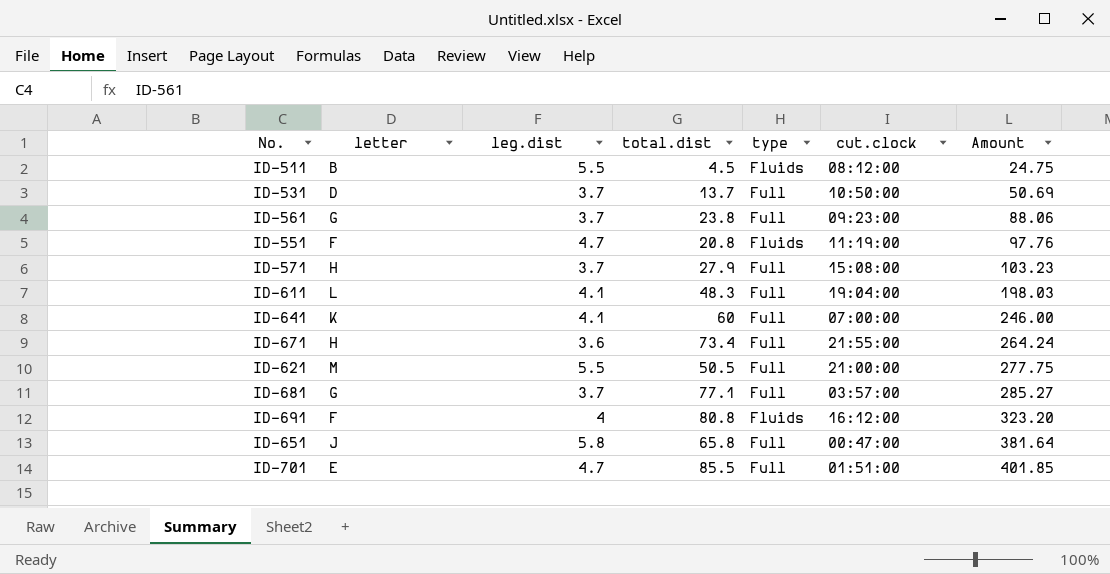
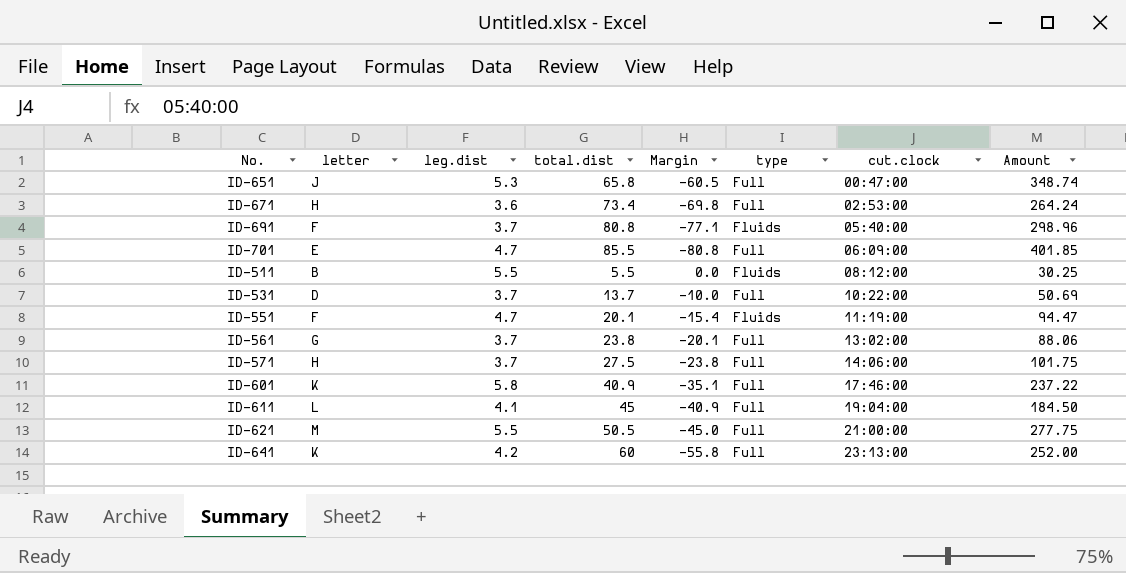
row order: Amount ascending -> cut.clock ascending
column Margin | formula: none -> [leg.dist] - [total.dist]
row ID-681: G | 3.7 | 77.1 | Full | 03:57:00 | 285.27 -> none
ID-651 | leg.dist: 5.8 -> 5.3
ID-651 | Amount: 381.64 -> 348.74
ID-671 | cut.clock: 21:55:00 -> 02:53:00
ID-691 | leg.dist: 4 -> 3.7
ID-691 | cut.clock: 16:12:00 -> 05:40:00
ID-691 | Amount: 323.20 -> 298.96
ID-701 | cut.clock: 01:51:00 -> 06:09:00
ID-511 | total.dist: 4.5 -> 5.5
ID-511 | Amount: 24.75 -> 30.25
ID-531 | cut.clock: 10:50:00 -> 10:22:00
ID-551 | total.dist: 20.8 -> 20.1
ID-551 | Amount: 97.76 -> 94.47
ID-561 | cut.clock: 09:23:00 -> 13:02:00
ID-571 | total.dist: 27.9 -> 27.5
ID-571 | cut.clock: 15:08:00 -> 14:06:00
ID-571 | Amount: 103.23 -> 101.75
row ID-601: none -> K | 5.8 | 40.9 | -35.1 | Full | 17:46:00 | 237.22
ID-611 | total.dist: 48.3 -> 45
ID-611 | Amount: 198.03 -> 184.50
ID-641 | leg.dist: 4.1 -> 4.2
ID-641 | cut.clock: 07:00:00 -> 23:13:00
ID-641 | Amount: 246.00 -> 252.00

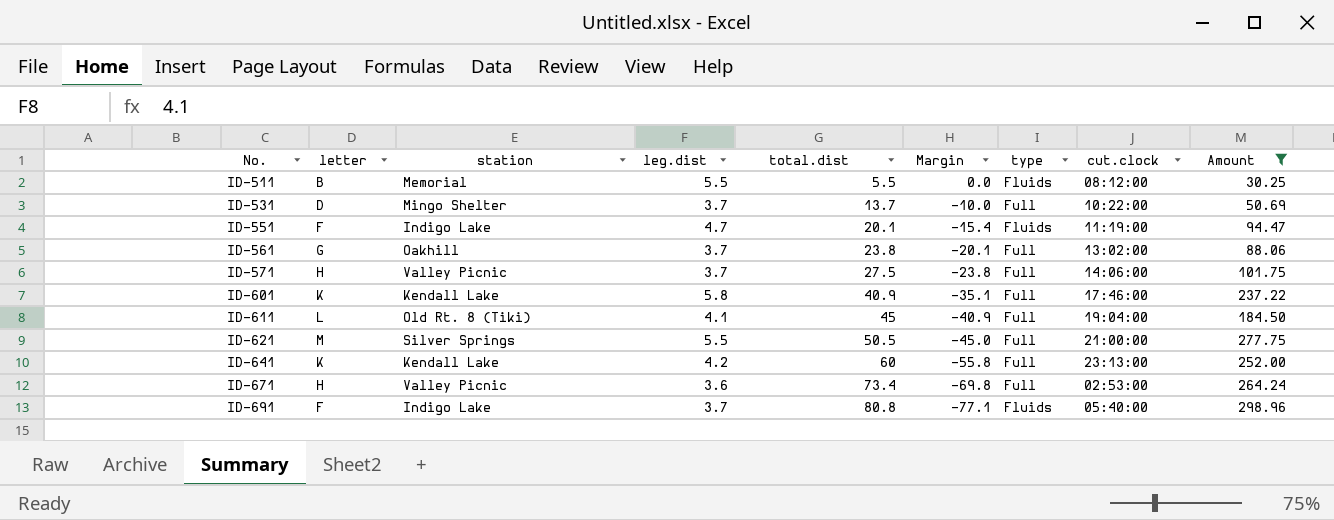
filter: none -> Amount <= 298.96
row order: cut.clock ascending -> No. ascending
column station | position: none -> 3

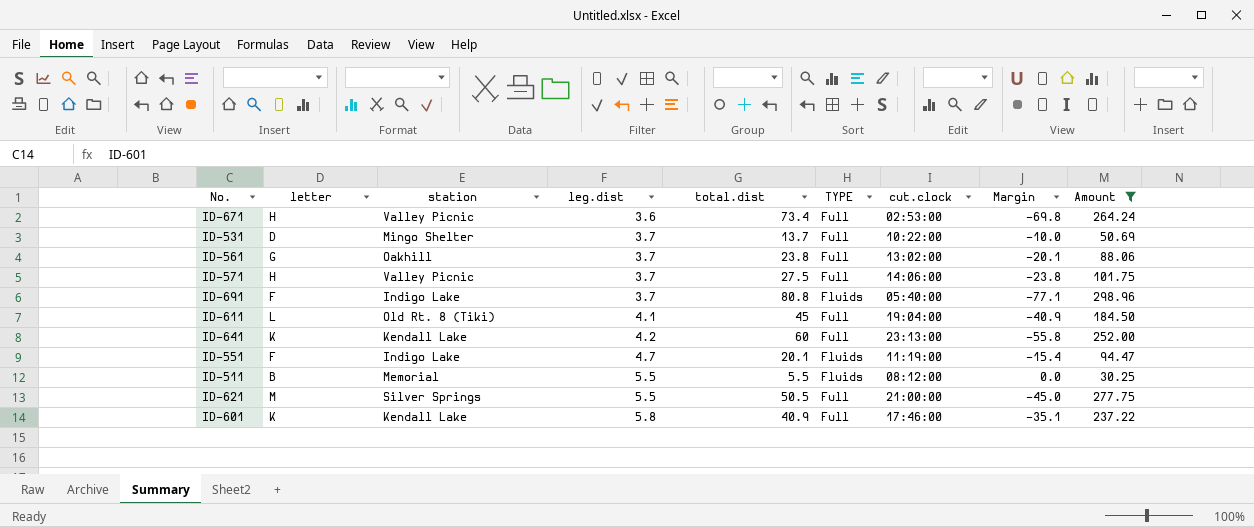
row order: No. ascending -> leg.dist ascending
column name: type -> TYPE
column Margin | position: 6 -> 8

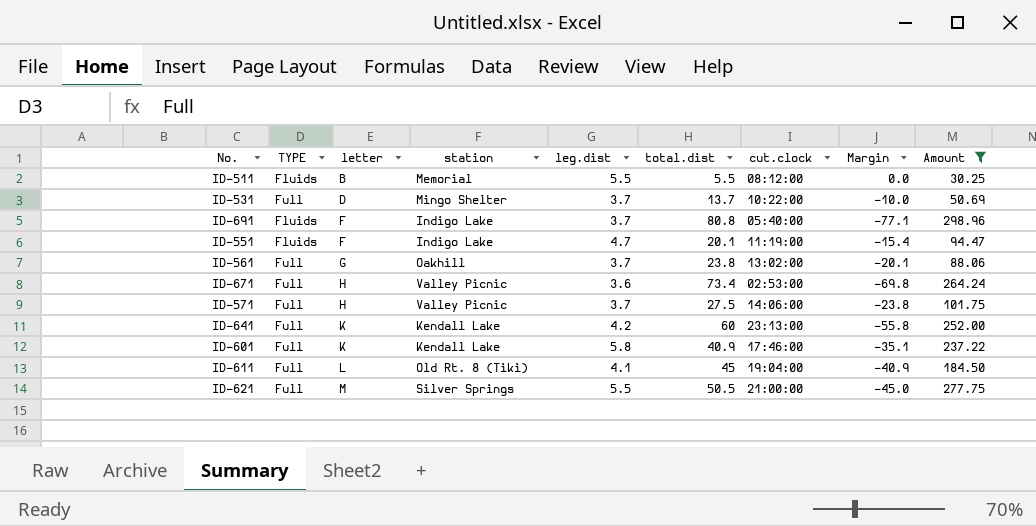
row order: leg.dist ascending -> letter ascending
column TYPE | position: 6 -> 2

